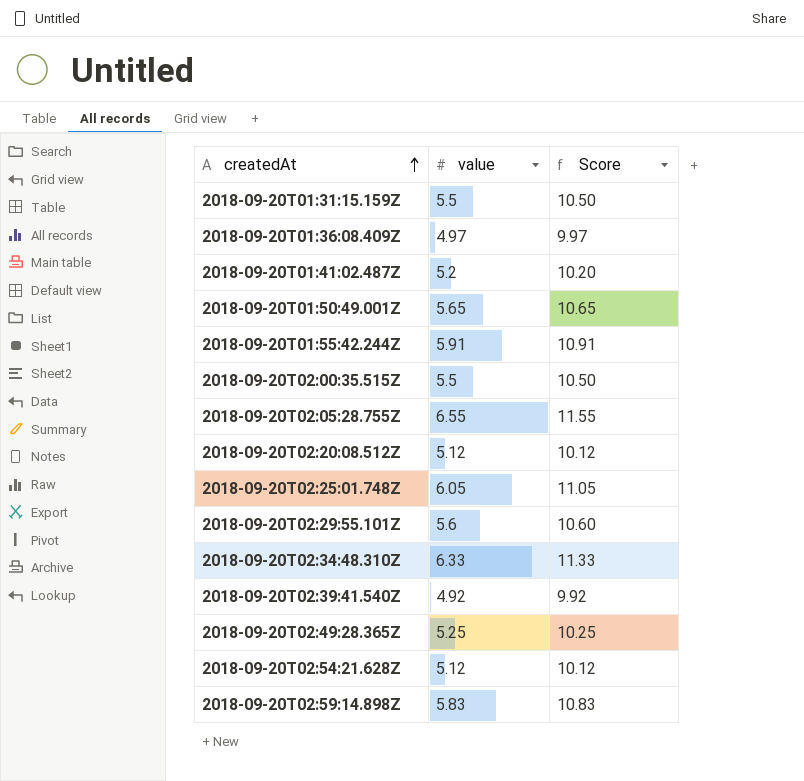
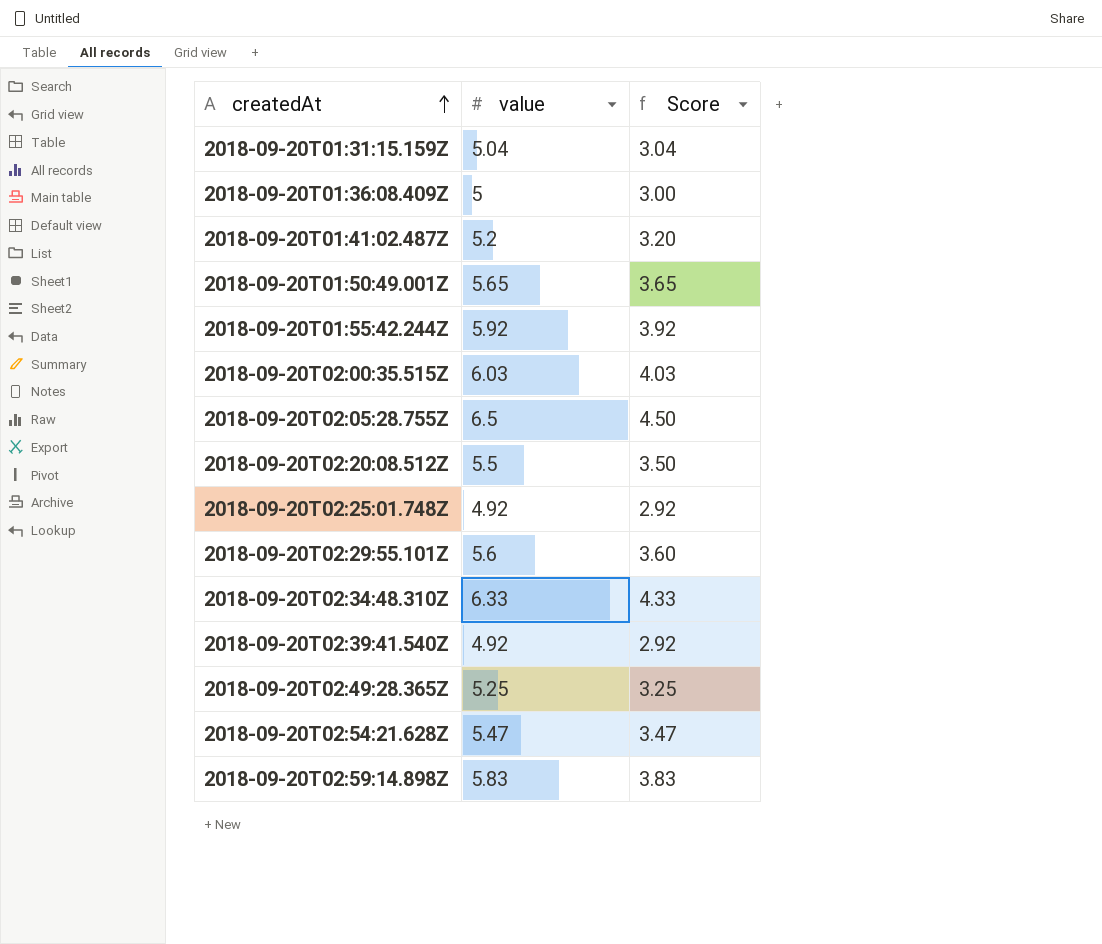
column Score | formula: [value] + 5 -> [value] - 2
2018-09-20T01:31:15.159Z | value: 5.5 -> 5.04
2018-09-20T01:36:08.409Z | value: 4.97 -> 5
2018-09-20T01:55:42.244Z | value: 5.91 -> 5.92
2018-09-20T02:00:35.515Z | value: 5.5 -> 6.03
2018-09-20T02:05:28.755Z | value: 6.55 -> 6.5
2018-09-20T02:20:08.512Z | value: 5.12 -> 5.5
2018-09-20T02:25:01.748Z | value: 6.05 -> 4.92
2018-09-20T02:54:21.628Z | value: 5.12 -> 5.47

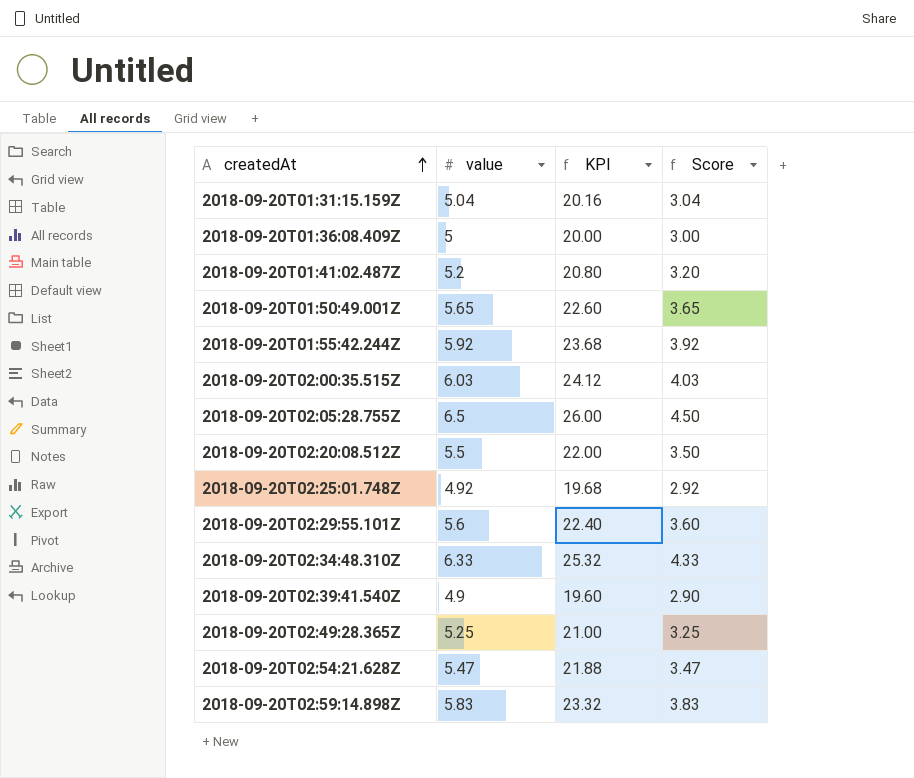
column KPI | formula: none -> [value] * 4
2018-09-20T02:39:41.540Z | value: 4.92 -> 4.9
2018-09-20T02:39:41.540Z | Score: 2.92 -> 2.90

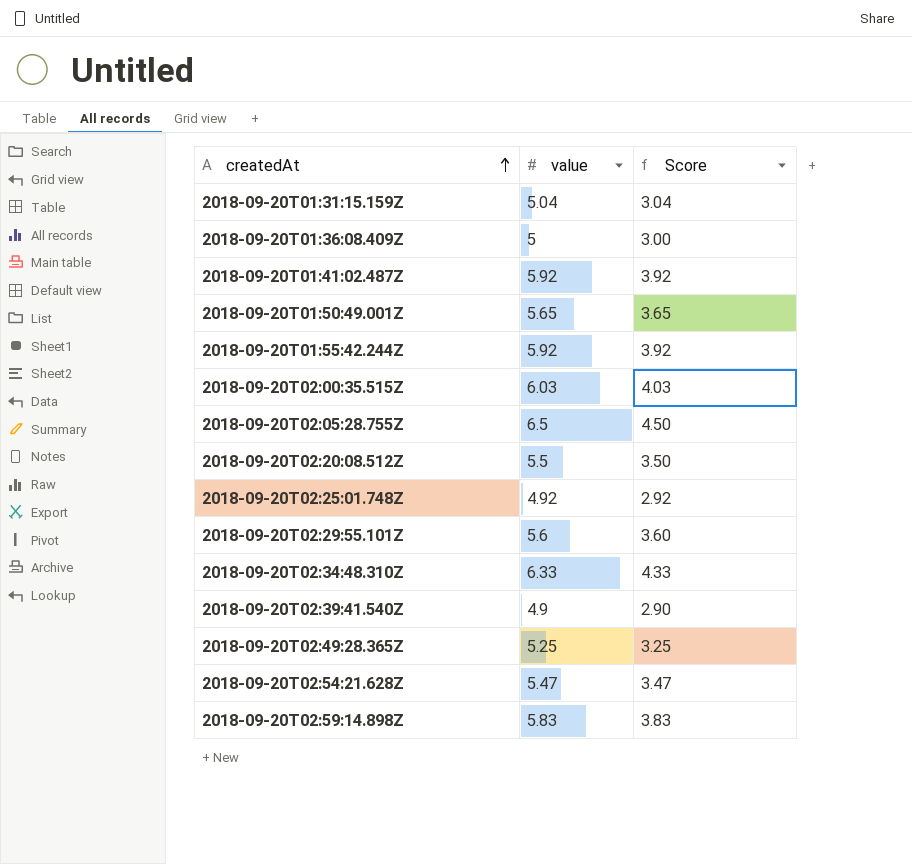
column KPI | formula: [value] * 4 -> none
2018-09-20T01:41:02.487Z | value: 5.2 -> 5.92
2018-09-20T01:41:02.487Z | Score: 3.20 -> 3.92

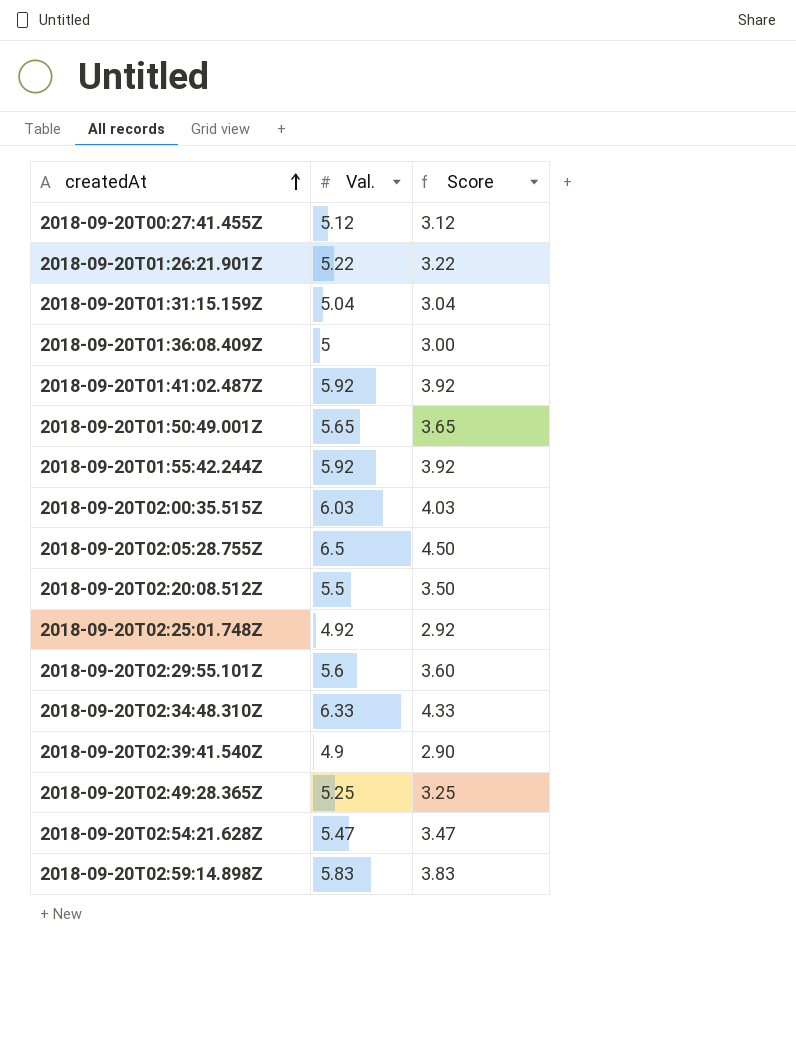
column name: value -> Val.
row 2018-09-20T00:27:41.455Z: none -> 5.12 | 3.12
row 2018-09-20T01:26:21.901Z: none -> 5.22 | 3.22

